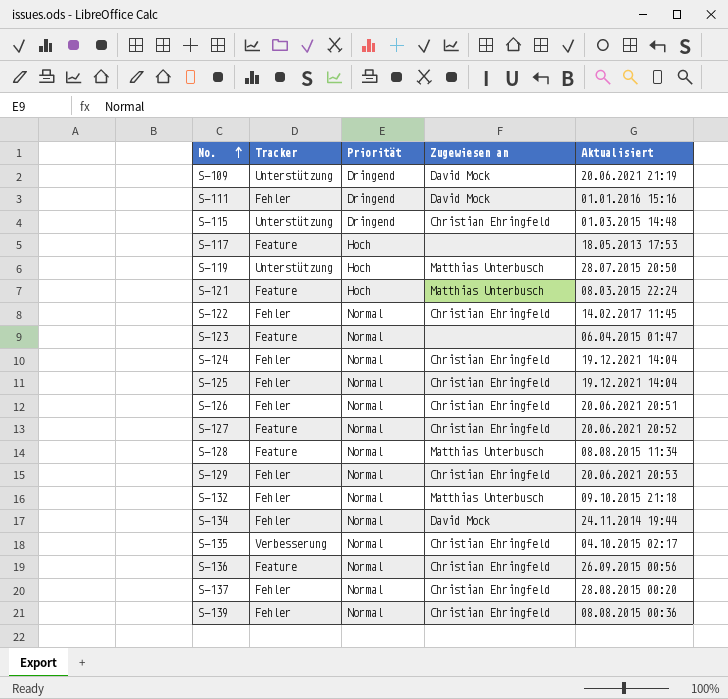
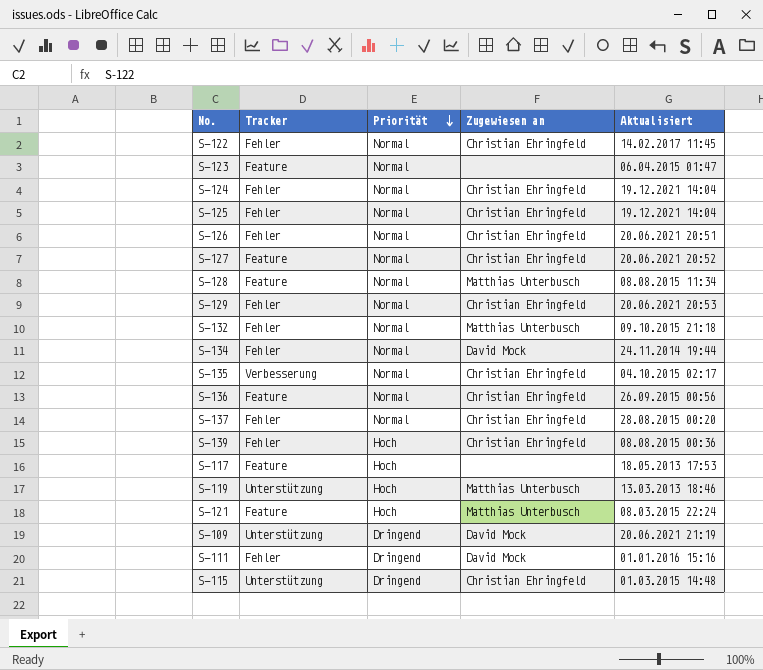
row order: No. ascending -> Priorität descending
S-139 | Priorität: Normal -> Hoch
S-119 | Aktualisiert: 28.07.2015 20:50 -> 13.03.2013 18:46

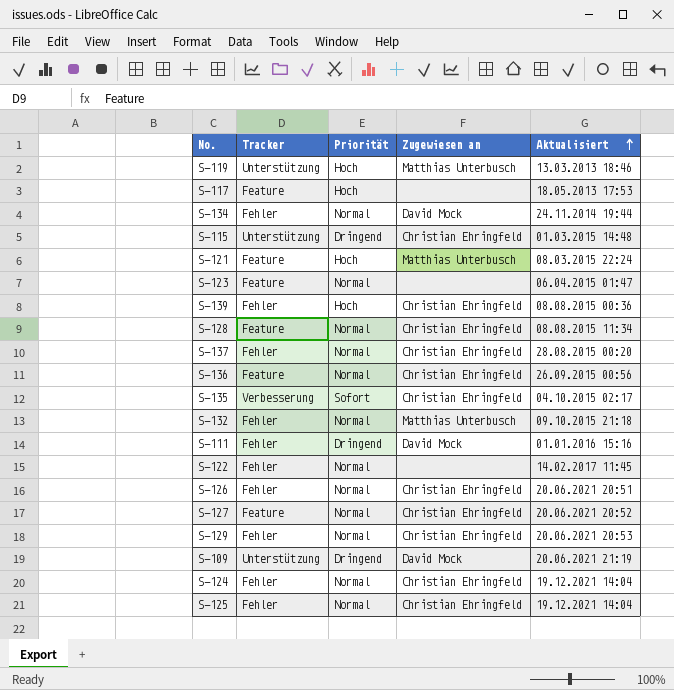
row order: Priorität descending -> Aktualisiert ascending
S-128 | Zugewiesen an: Matthias Unterbusch -> Christian Ehringfeld
S-135 | Priorität: Normal -> Sofort
S-122 | Zugewiesen an: Christian Ehringfeld -> none

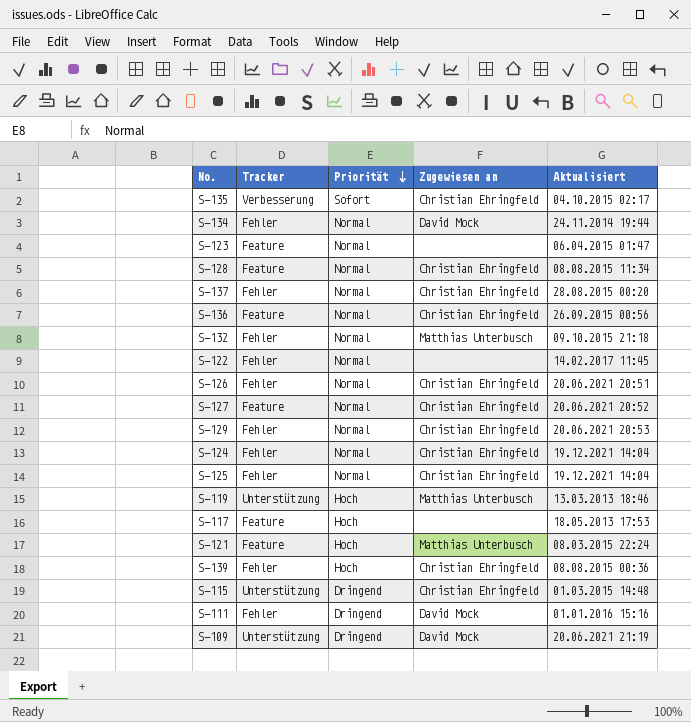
row order: Aktualisiert ascending -> Priorität descending

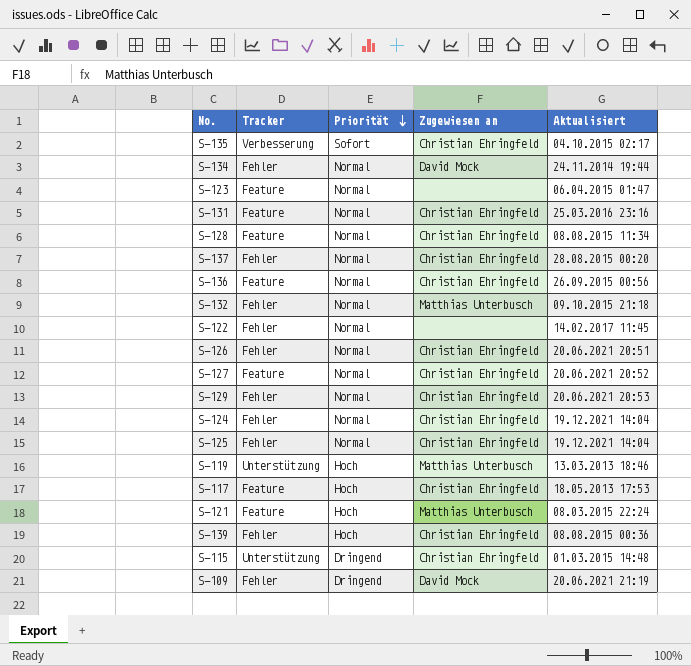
row S-111: Fehler | Dringend | David Mock | 01.01.2016 15:16 -> none
row S-131: none -> Feature | Normal | Christian Ehringfeld | 25.03.2016 23:16
S-117 | Zugewiesen an: none -> Christian Ehringfeld
S-109 | Tracker: Unterstützung -> Fehler

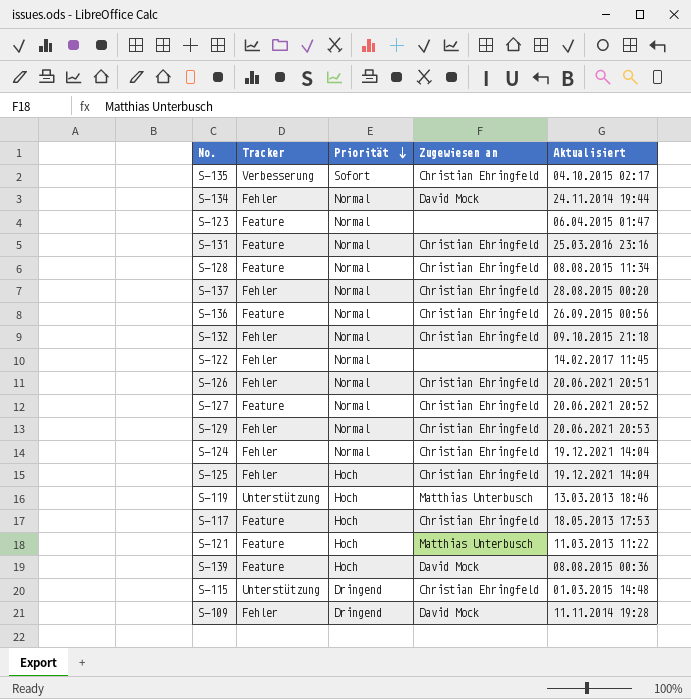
S-132 | Zugewiesen an: Matthias Unterbusch -> Christian Ehringfeld
S-125 | Priorität: Normal -> Hoch
S-121 | Aktualisiert: 08.03.2015 22:24 -> 11.03.2013 11:22
S-139 | Tracker: Fehler -> Feature
S-139 | Zugewiesen an: Christian Ehringfeld -> David Mock
S-109 | Aktualisiert: 20.06.2021 21:19 -> 11.11.2014 19:28

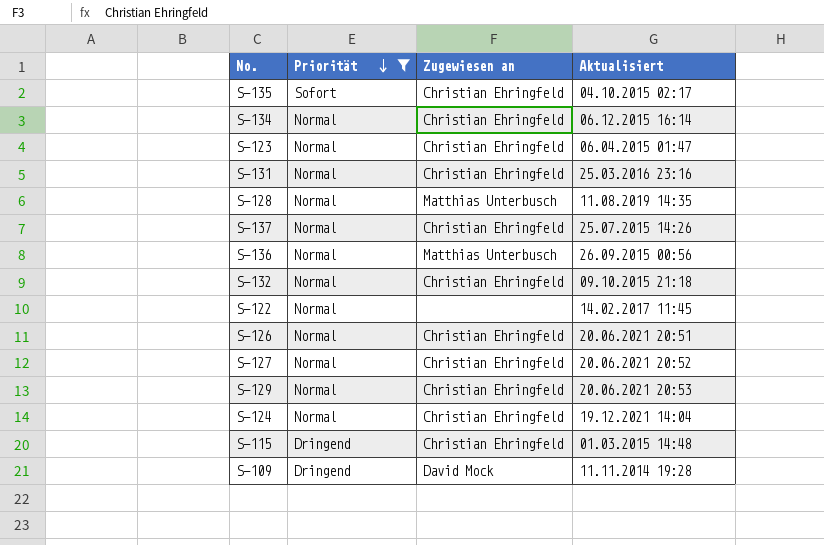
filter: none -> Priorität != Hoch
column Tracker | position: 2 -> none
S-134 | Zugewiesen an: David Mock -> Christian Ehringfeld
S-134 | Aktualisiert: 24.11.2014 19:44 -> 06.12.2015 16:14
S-123 | Zugewiesen an: none -> Christian Ehringfeld
S-128 | Zugewiesen an: Christian Ehringfeld -> Matthias Unterbusch
S-128 | Aktualisiert: 08.08.2015 11:34 -> 11.08.2019 14:35
S-137 | Aktualisiert: 28.08.2015 00:20 -> 25.07.2015 14:26
S-136 | Zugewiesen an: Christian Ehringfeld -> Matthias Unterbusch

